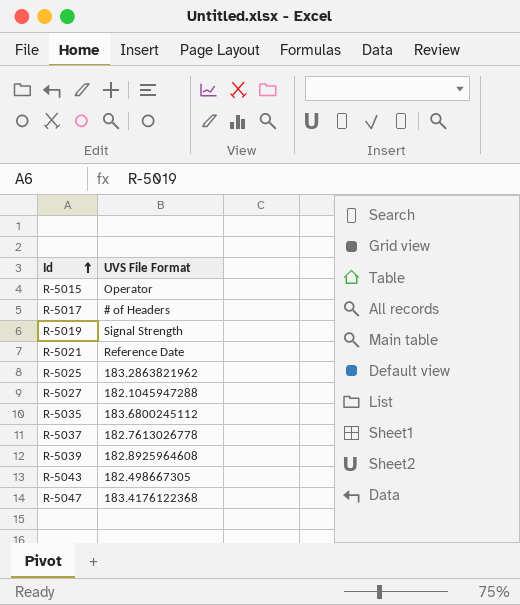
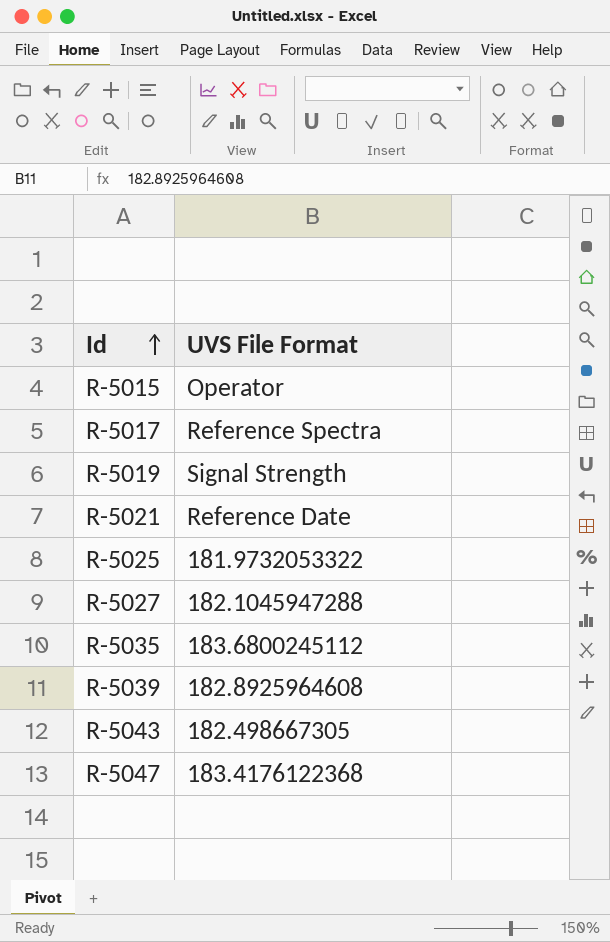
row R-5037: 182.7613026778 -> none
R-5017 | UVS File Format: # of Headers -> Reference Spectra
R-5025 | UVS File Format: 183.2863821962 -> 181.9732053322

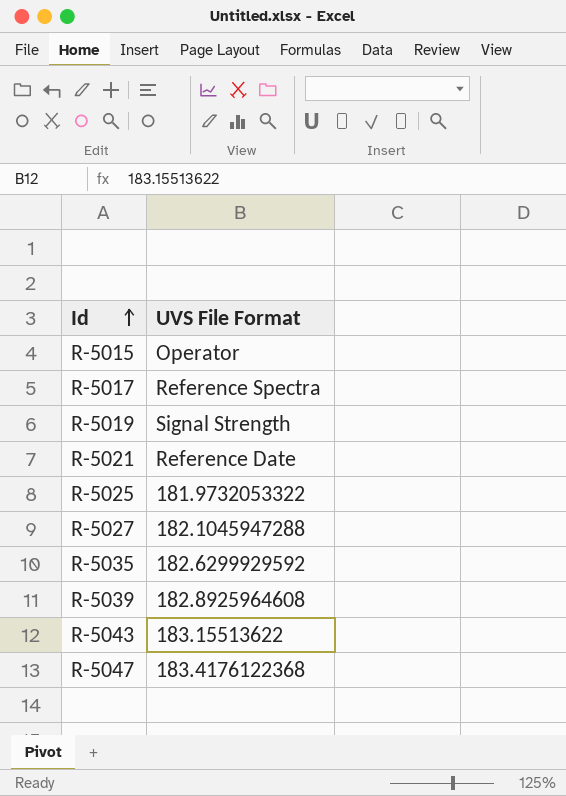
R-5035 | UVS File Format: 183.6800245112 -> 182.6299929592
R-5043 | UVS File Format: 182.498667305 -> 183.15513622

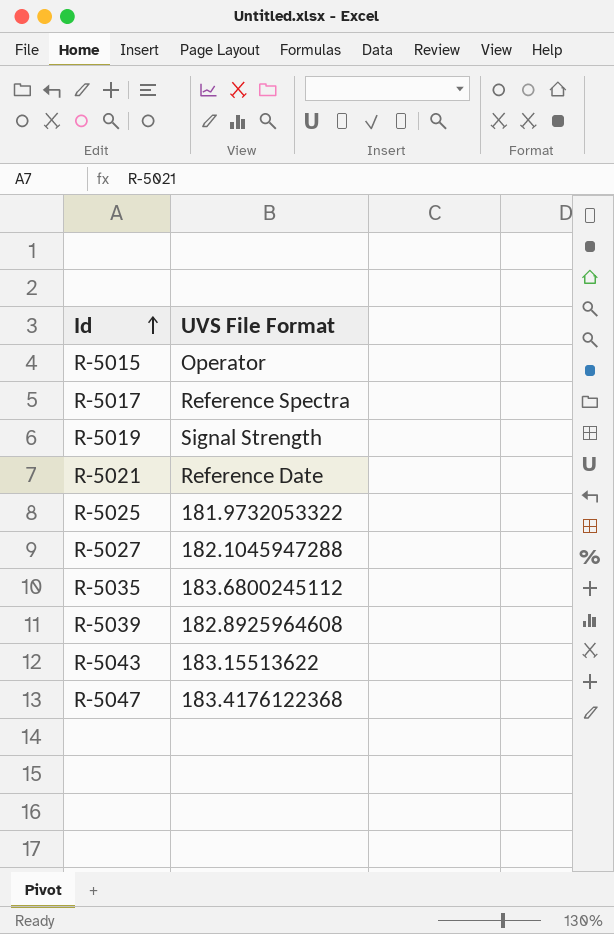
R-5035 | UVS File Format: 182.6299929592 -> 183.6800245112

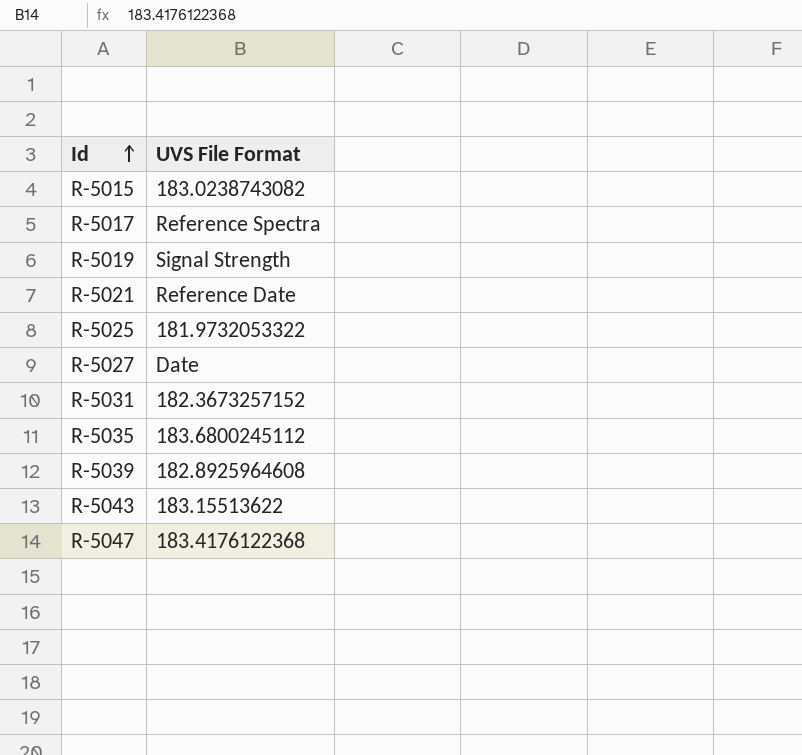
R-5015 | UVS File Format: Operator -> 183.0238743082
R-5027 | UVS File Format: 182.1045947288 -> Date
row R-5031: none -> 182.3673257152

